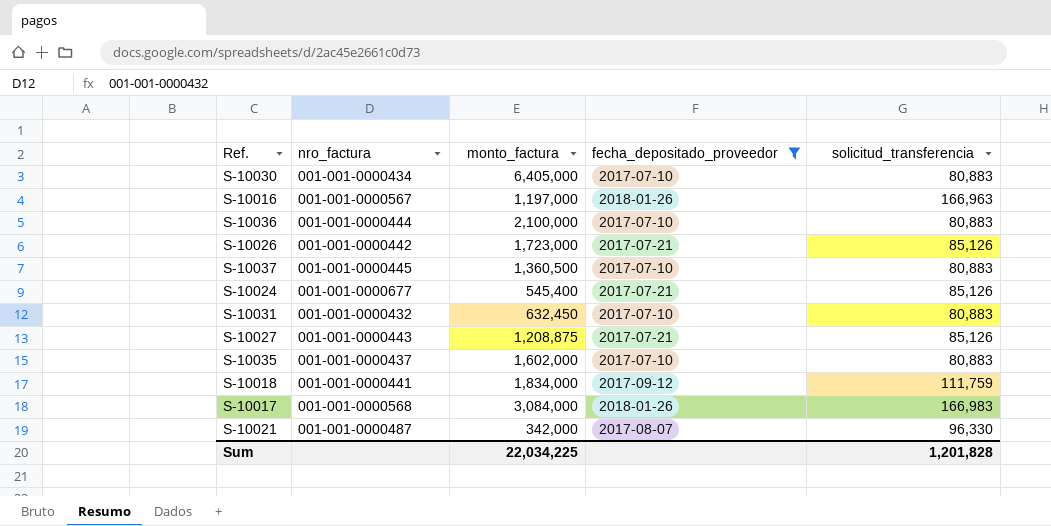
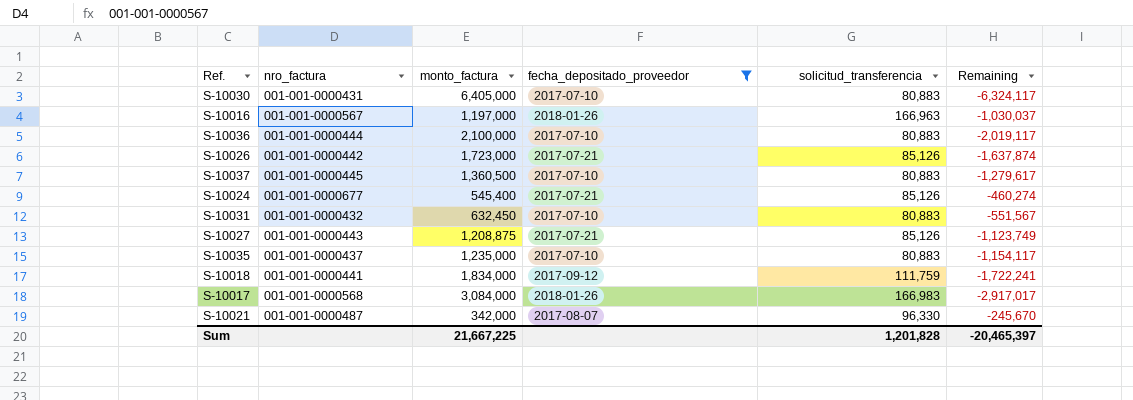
column Remaining | formula: none -> [solicitud_transferencia] - [monto_factura]
S-10030 | nro_factura: 001-001-0000434 -> 001-001-0000431
S-10035 | monto_factura: 1,602,000 -> 1,235,000
Sum | monto_factura: 22,034,225 -> 21,667,225

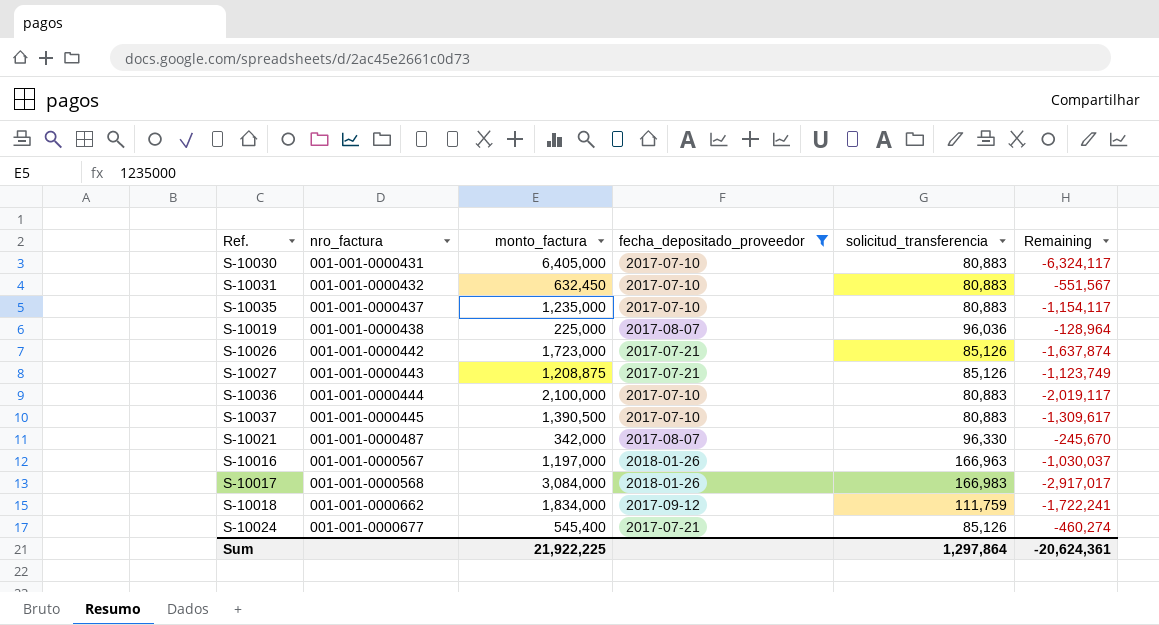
row order: none -> nro_factura ascending
row S-10019: none -> 001-001-0000438 | 225,000 | 2017-08-07 | 96,036 | -128,964
S-10037 | monto_factura: 1,360,500 -> 1,390,500
S-10037 | Remaining: -1,279,617 -> -1,309,617
S-10018 | nro_factura: 001-001-0000441 -> 001-001-0000662
Sum | monto_factura: 21,667,225 -> 21,922,225
Sum | solicitud_transferencia: 1,201,828 -> 1,297,864
Sum | Remaining: -20,465,397 -> -20,624,361

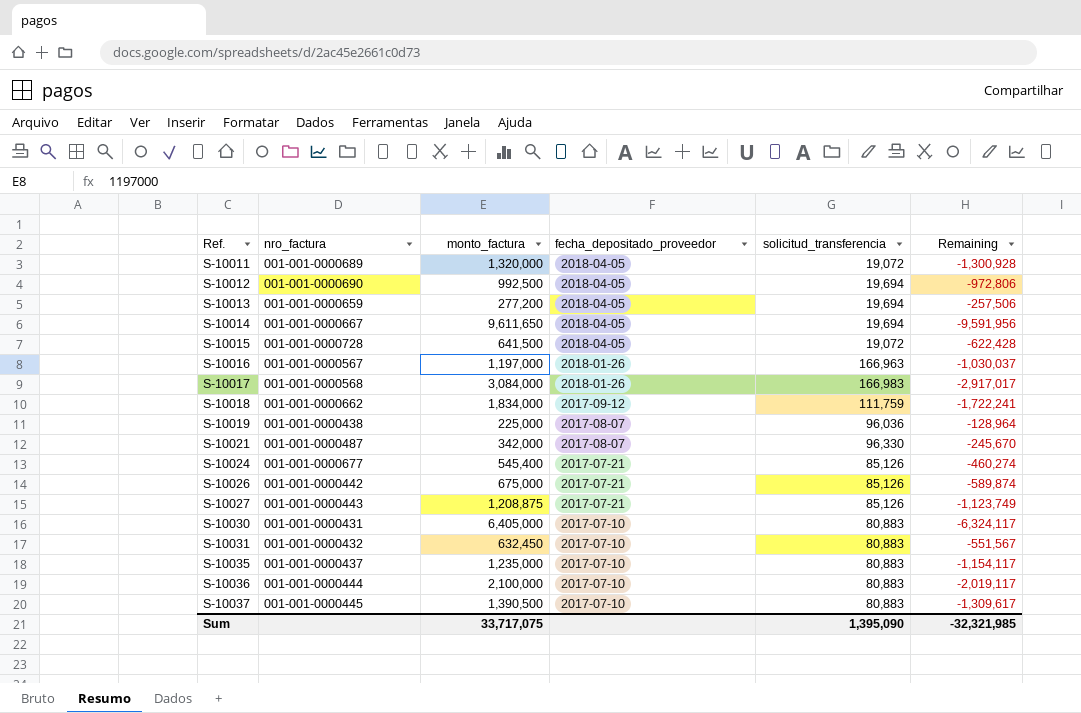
filter: fecha_depositado_proveedor != 2018-04-05 -> none
row order: nro_factura ascending -> Ref. ascending
S-10026 | monto_factura: 1,723,000 -> 675,000
S-10026 | Remaining: -1,637,874 -> -589,874
Sum | monto_factura: 21,922,225 -> 33,717,075
Sum | solicitud_transferencia: 1,297,864 -> 1,395,090
Sum | Remaining: -20,624,361 -> -32,321,985

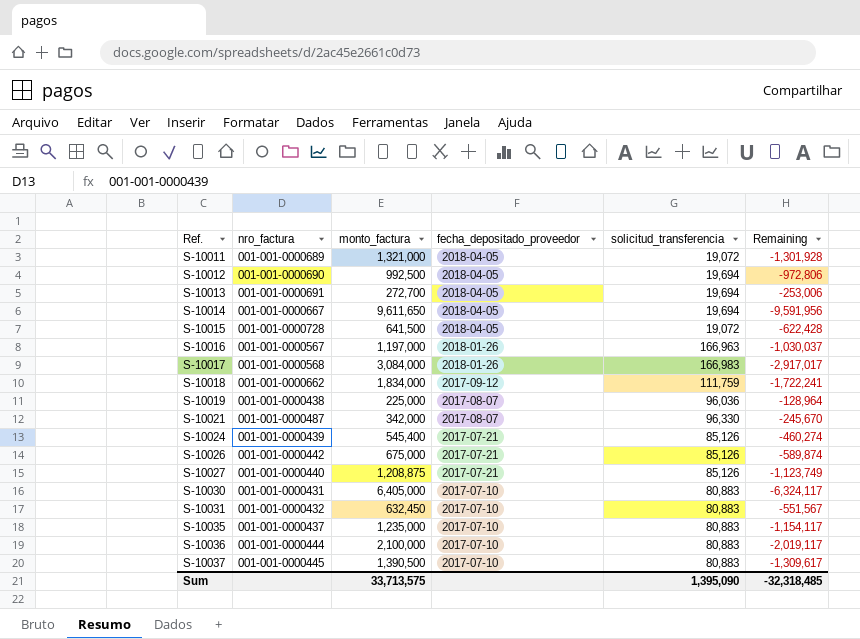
S-10011 | monto_factura: 1,320,000 -> 1,321,000
S-10011 | Remaining: -1,300,928 -> -1,301,928
S-10013 | nro_factura: 001-001-0000659 -> 001-001-0000691
S-10013 | monto_factura: 277,200 -> 272,700
S-10013 | Remaining: -257,506 -> -253,006
S-10024 | nro_factura: 001-001-0000677 -> 001-001-0000439
S-10027 | nro_factura: 001-001-0000443 -> 001-001-0000440
Sum | monto_factura: 33,717,075 -> 33,713,575
Sum | Remaining: -32,321,985 -> -32,318,485

